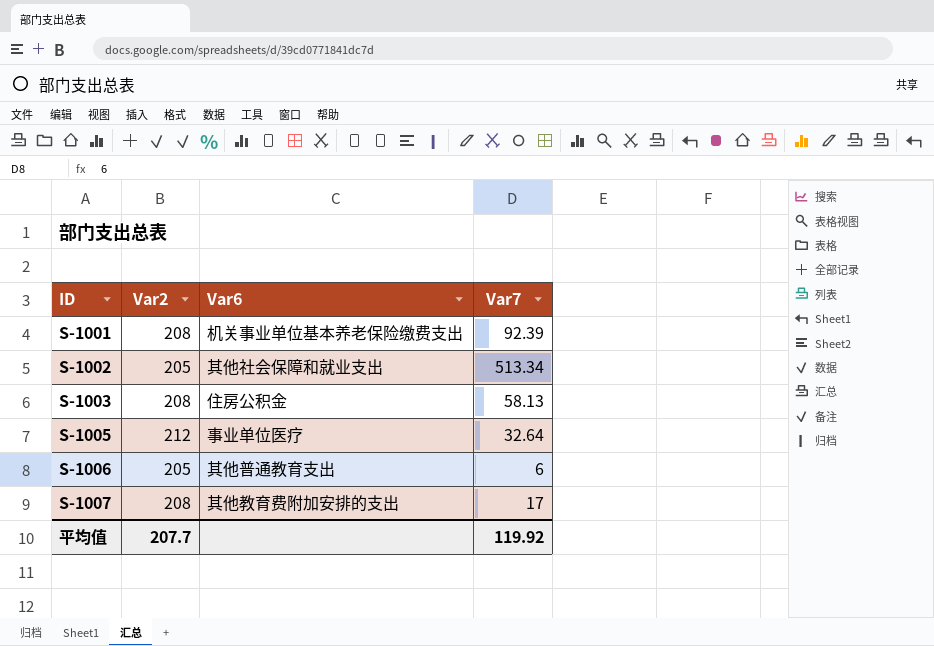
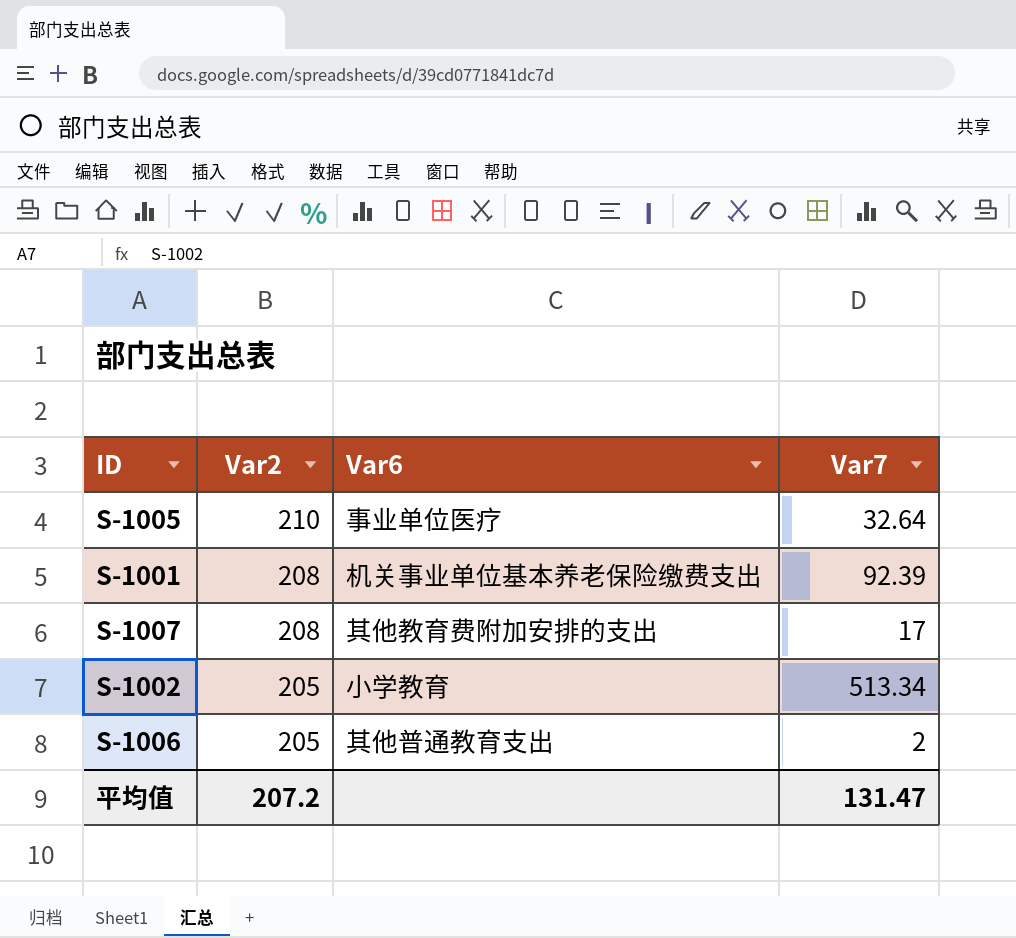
row order: ID ascending -> Var2 descending
row S-1003: 208 | 住房公积金 | 58.13 -> none
S-1005 | Var2: 212 -> 210
S-1002 | Var6: 其他社会保障和就业支出 -> 小学教育
S-1006 | Var7: 6 -> 2
平均值 | Var2: 207.7 -> 207.2
平均值 | Var7: 119.92 -> 131.47

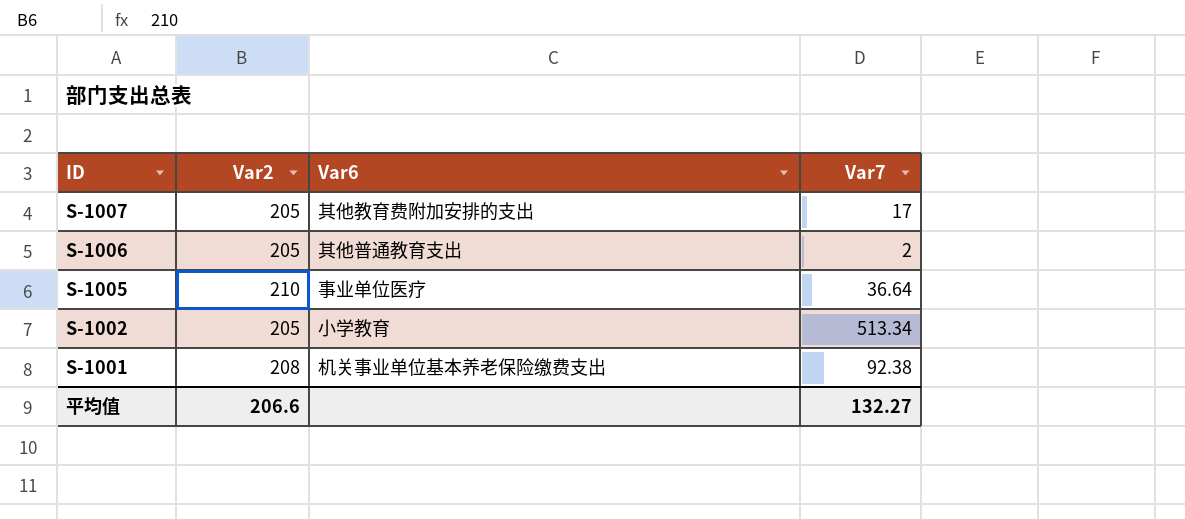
row order: Var2 descending -> ID descending
S-1007 | Var2: 208 -> 205
S-1005 | Var7: 32.64 -> 36.64
S-1001 | Var7: 92.39 -> 92.38
平均值 | Var2: 207.2 -> 206.6
平均值 | Var7: 131.47 -> 132.27

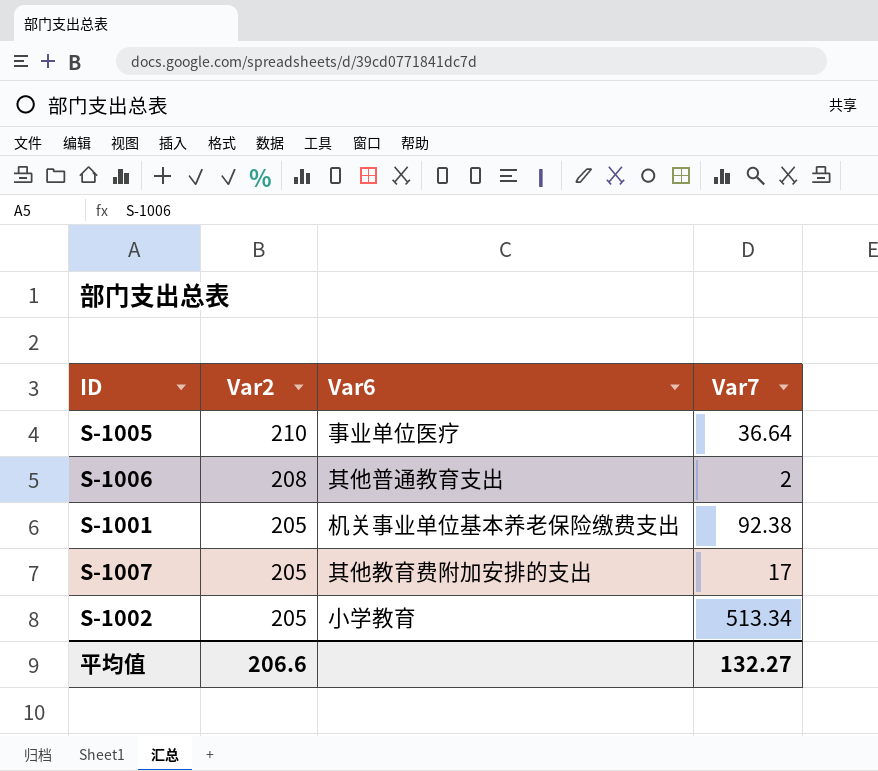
row order: ID descending -> Var2 descending
S-1006 | Var2: 205 -> 208
S-1001 | Var2: 208 -> 205

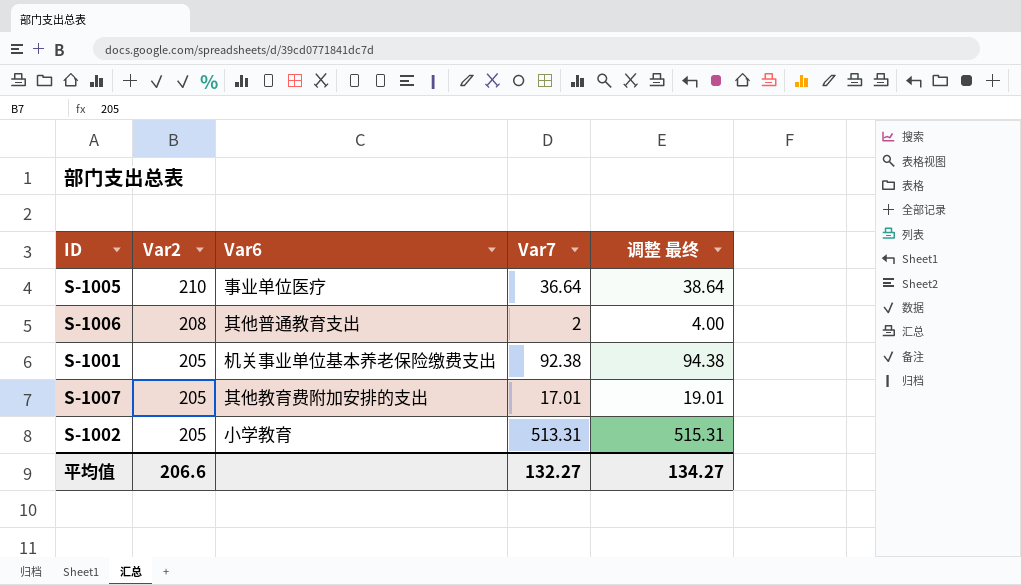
column 调整 最终 | formula: none -> [Var7] + 2
S-1007 | Var7: 17 -> 17.01
S-1002 | Var7: 513.34 -> 513.31

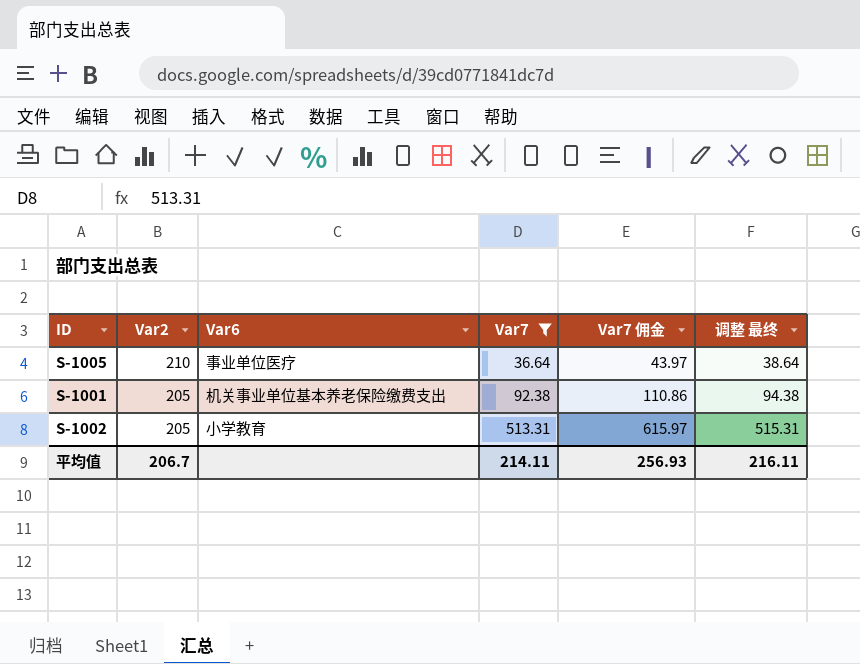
filter: none -> Var7 >= 36.64
column Var7 佣金 | formula: none -> [Var7] * 1.2
平均值 | Var2: 206.6 -> 206.7
平均值 | Var7: 132.27 -> 214.11
平均值 | 调整 最终: 134.27 -> 216.11

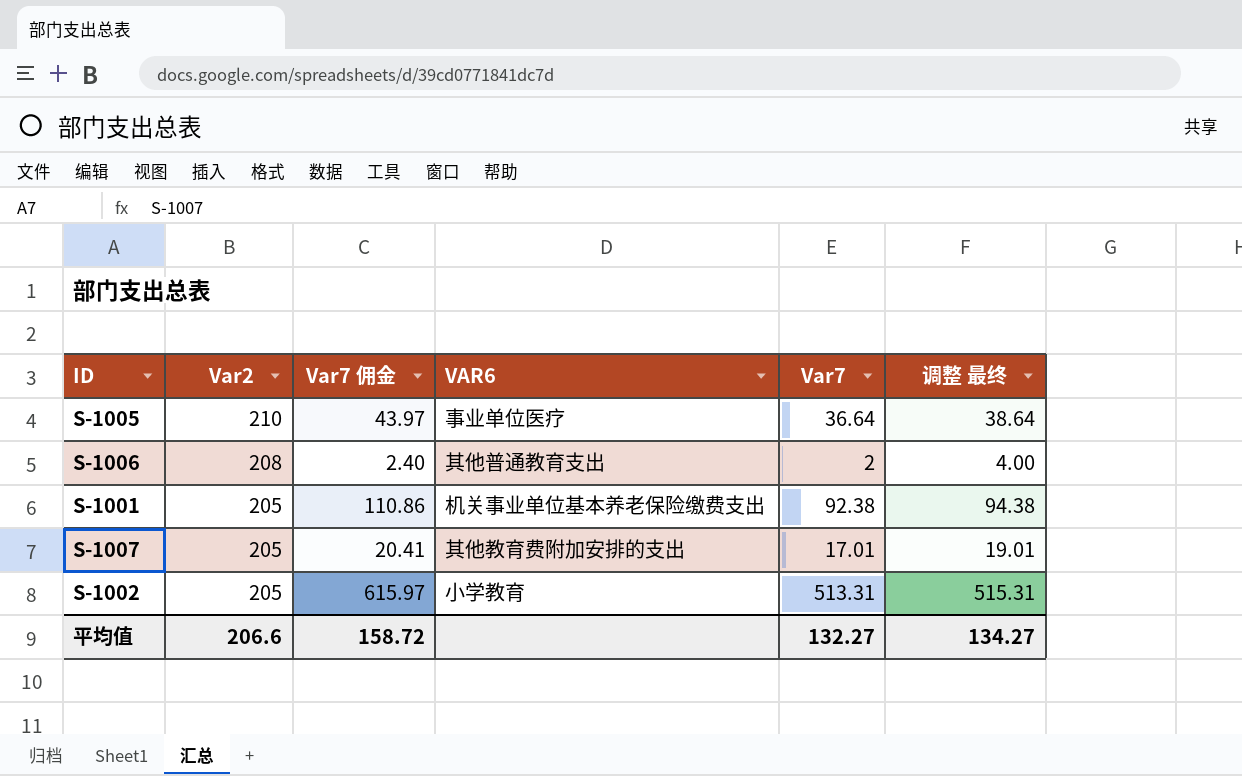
filter: Var7 >= 36.64 -> none
column Var7 佣金 | position: 5 -> 3
column name: Var6 -> VAR6
平均值 | Var2: 206.7 -> 206.6
平均值 | Var7 佣金: 256.93 -> 158.72
平均值 | Var7: 214.11 -> 132.27
平均值 | 调整 最终: 216.11 -> 134.27

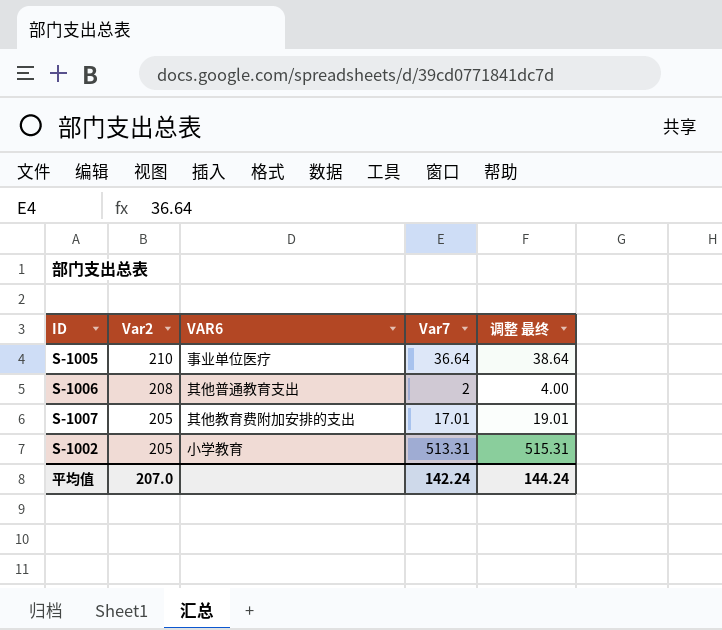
column Var7 佣金 | formula: [Var7] * 1.2 -> none
row S-1001: 205 | 110.86 | 机关事业单位基本养老保险缴费支出 | 92.38 | 94.38 -> none
平均值 | Var2: 206.6 -> 207.0
平均值 | Var7: 132.27 -> 142.24
平均值 | 调整 最终: 134.27 -> 144.24

